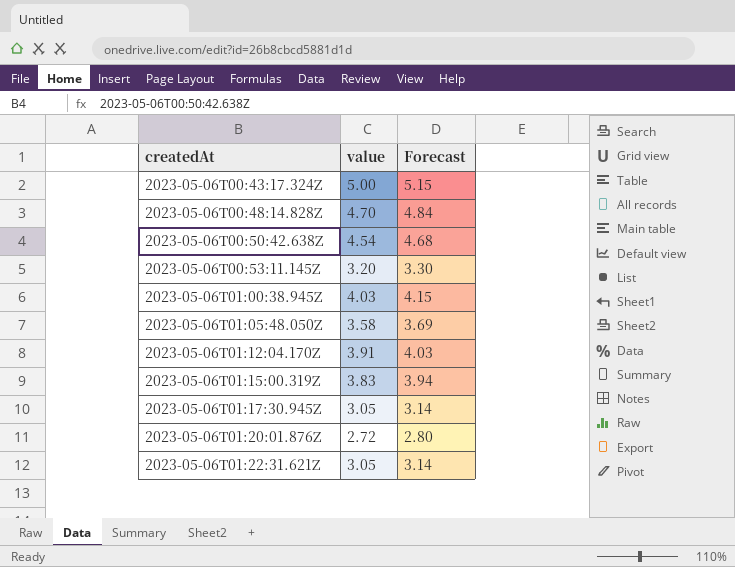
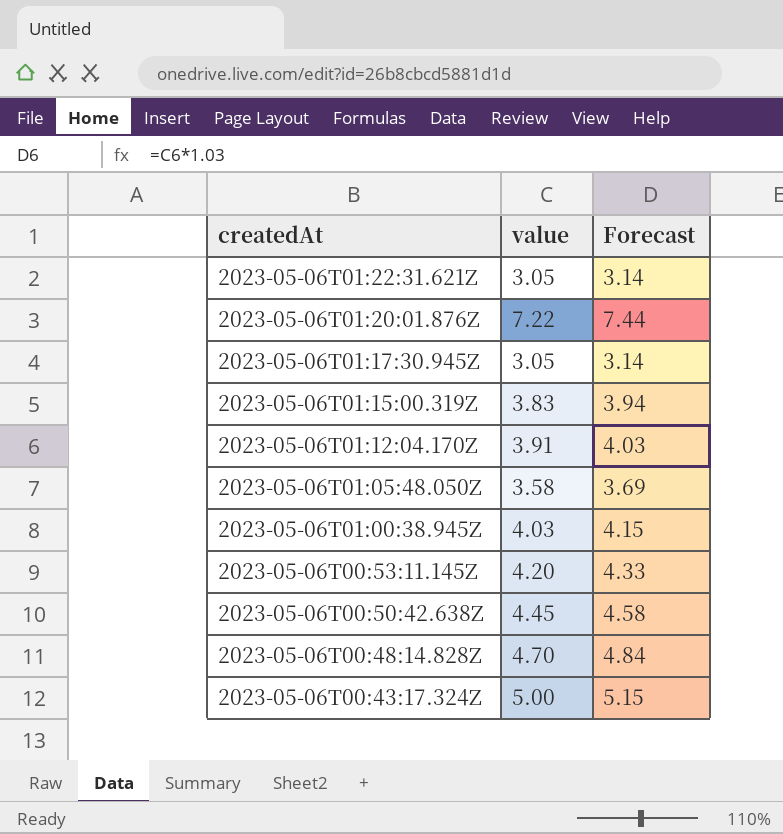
row order: createdAt ascending -> createdAt descending
2023-05-06T01:20:01.876Z | value: 2.72 -> 7.22
2023-05-06T01:20:01.876Z | Forecast: 2.80 -> 7.44
2023-05-06T00:53:11.145Z | value: 3.20 -> 4.20
2023-05-06T00:53:11.145Z | Forecast: 3.30 -> 4.33
2023-05-06T00:50:42.638Z | value: 4.54 -> 4.45
2023-05-06T00:50:42.638Z | Forecast: 4.68 -> 4.58

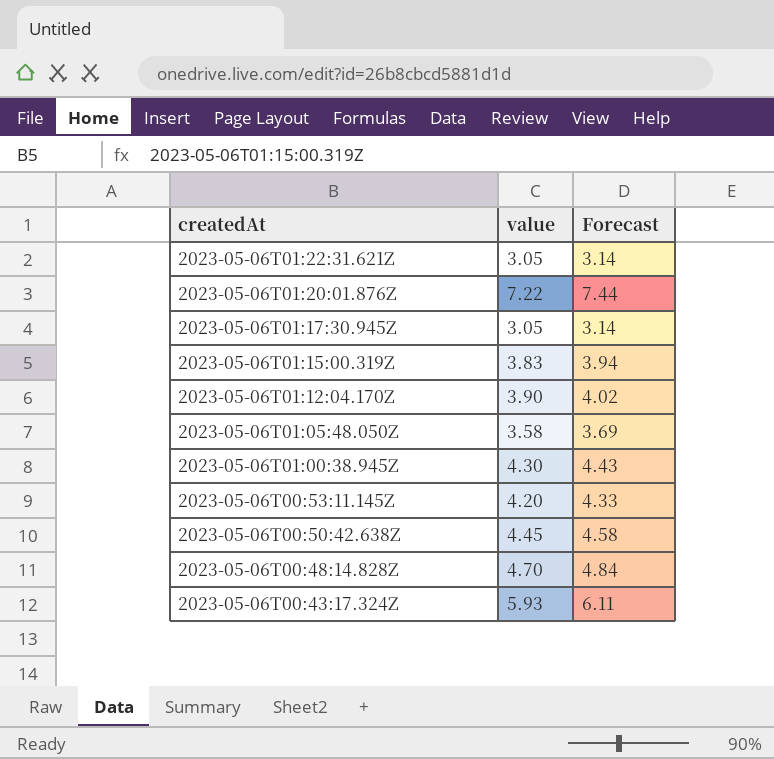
2023-05-06T01:12:04.170Z | value: 3.91 -> 3.90
2023-05-06T01:12:04.170Z | Forecast: 4.03 -> 4.02
2023-05-06T01:00:38.945Z | value: 4.03 -> 4.30
2023-05-06T01:00:38.945Z | Forecast: 4.15 -> 4.43
2023-05-06T00:43:17.324Z | value: 5.00 -> 5.93
2023-05-06T00:43:17.324Z | Forecast: 5.15 -> 6.11

